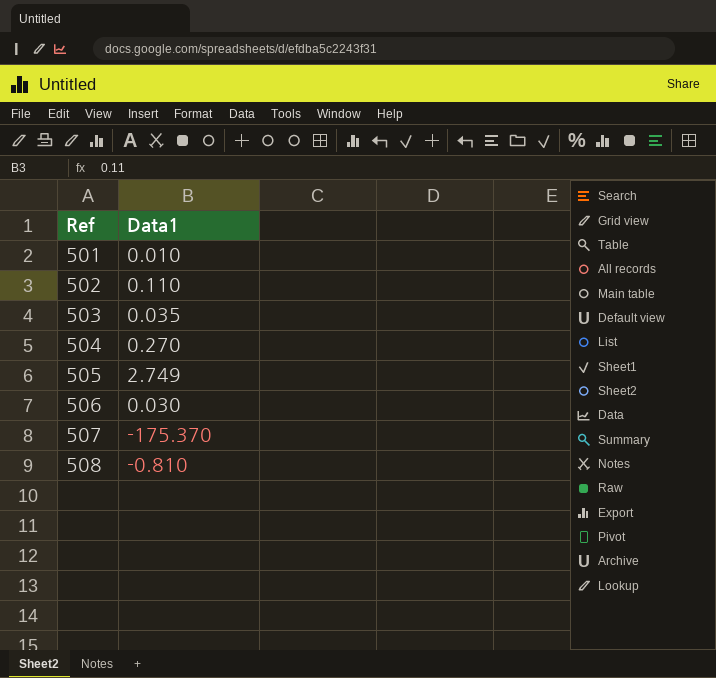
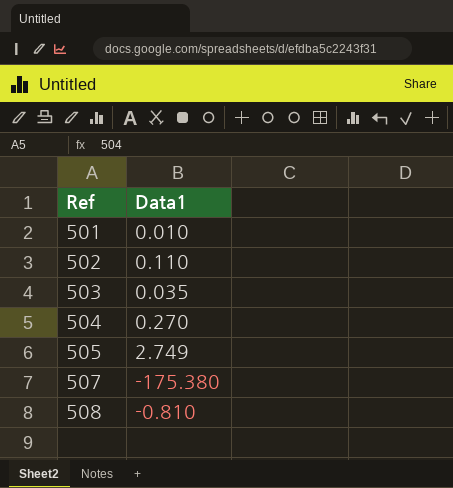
row 506: 0.030 -> none
507 | Data1: -175.370 -> -175.380

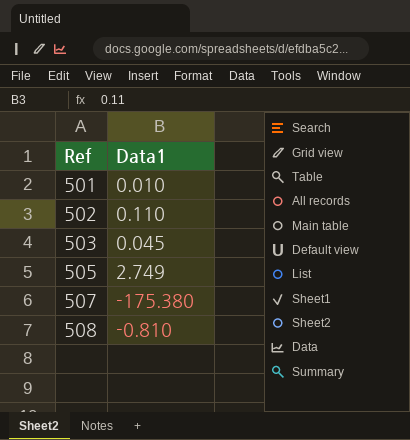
row 504: 0.270 -> none
503 | Data1: 0.035 -> 0.045

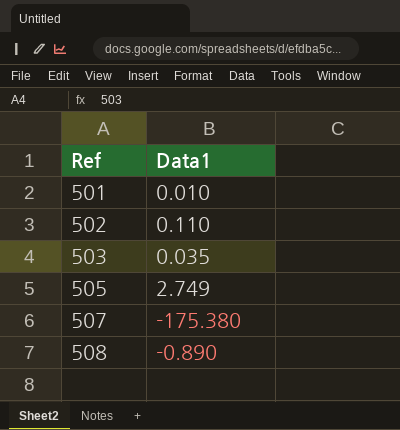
503 | Data1: 0.045 -> 0.035
508 | Data1: -0.810 -> -0.890

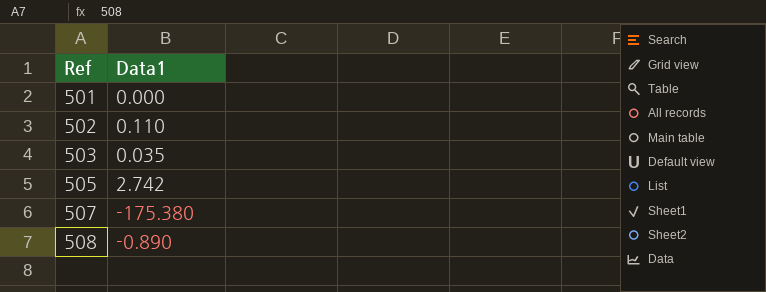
501 | Data1: 0.010 -> 0.000
505 | Data1: 2.749 -> 2.742

